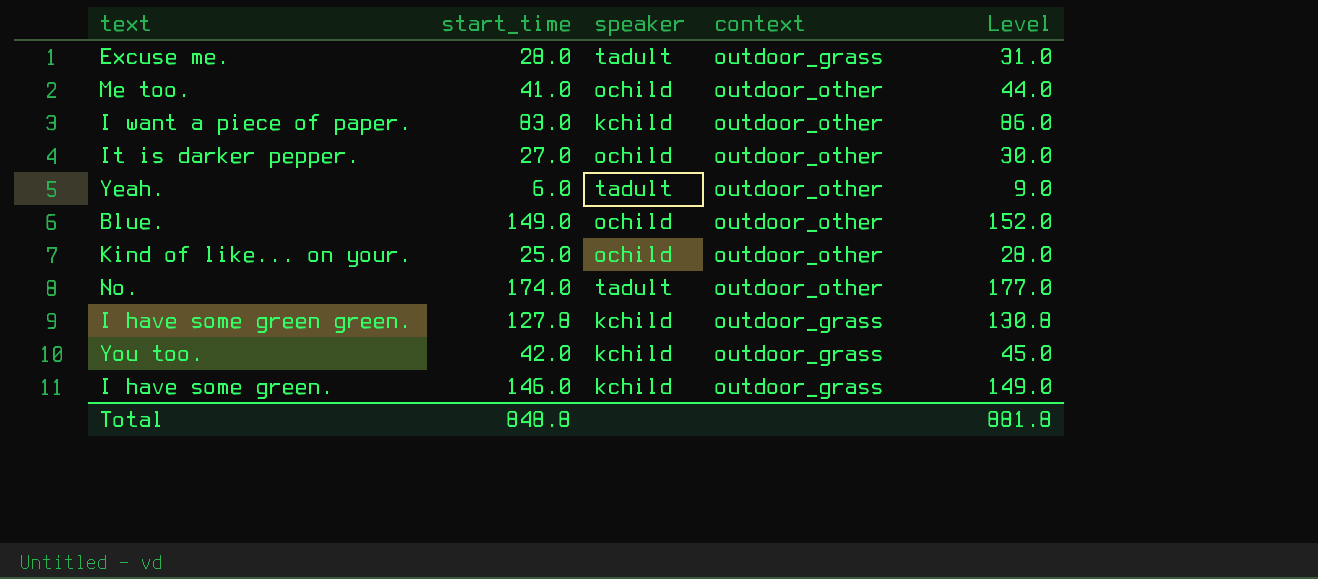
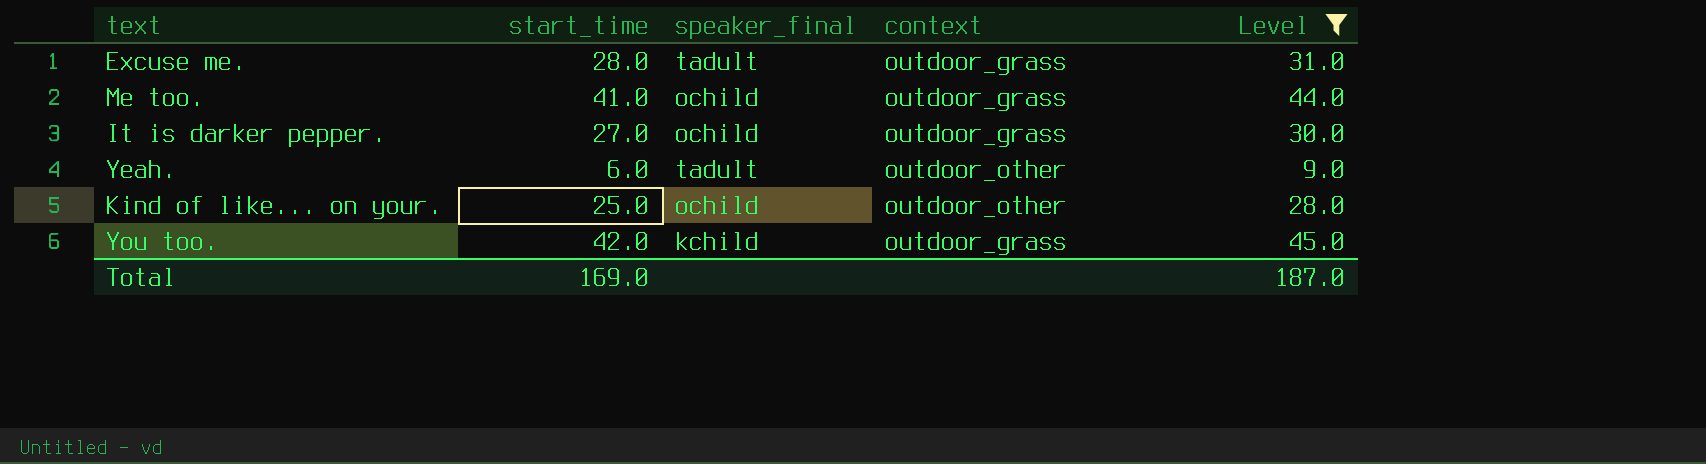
filter: none -> Level <= 45.0
column name: speaker -> speaker_final
Me too. | context: outdoor_other -> outdoor_grass
It is darker pepper. | context: outdoor_other -> outdoor_grass
Total | start_time: 848.8 -> 169.0
Total | Level: 881.8 -> 187.0

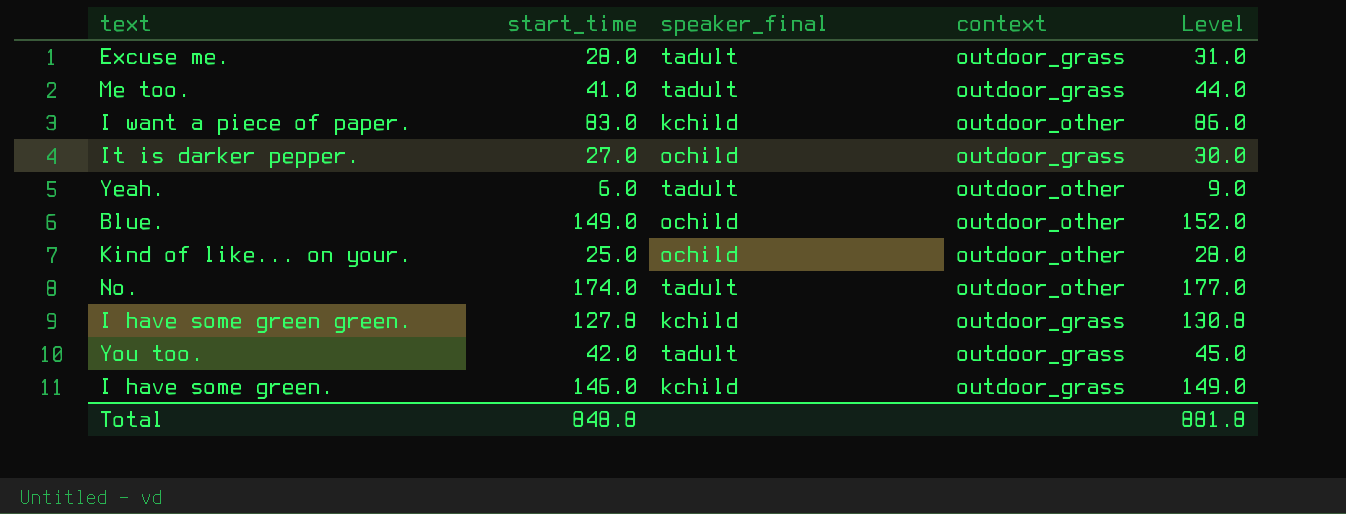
filter: Level <= 45.0 -> none
Me too. | speaker_final: ochild -> tadult
You too. | speaker_final: kchild -> tadult
Total | start_time: 169.0 -> 848.8
Total | Level: 187.0 -> 881.8

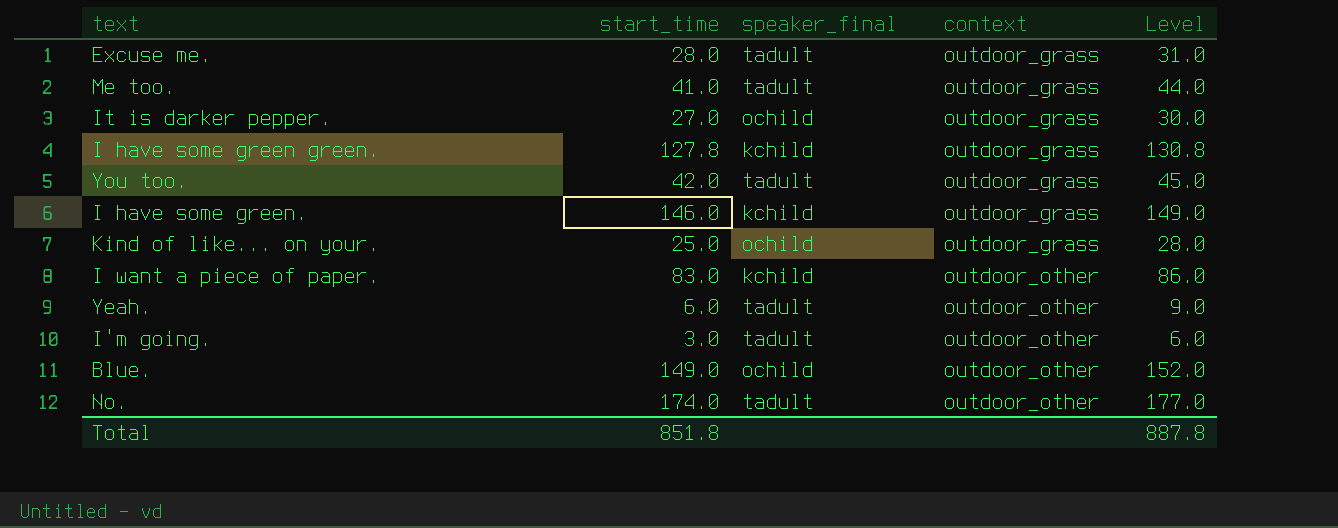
row order: none -> context ascending
Kind of like... on your. | context: outdoor_other -> outdoor_grass
row I'm going.: none -> 3.0 | tadult | outdoor_other | 6.0
Total | start_time: 848.8 -> 851.8
Total | Level: 881.8 -> 887.8

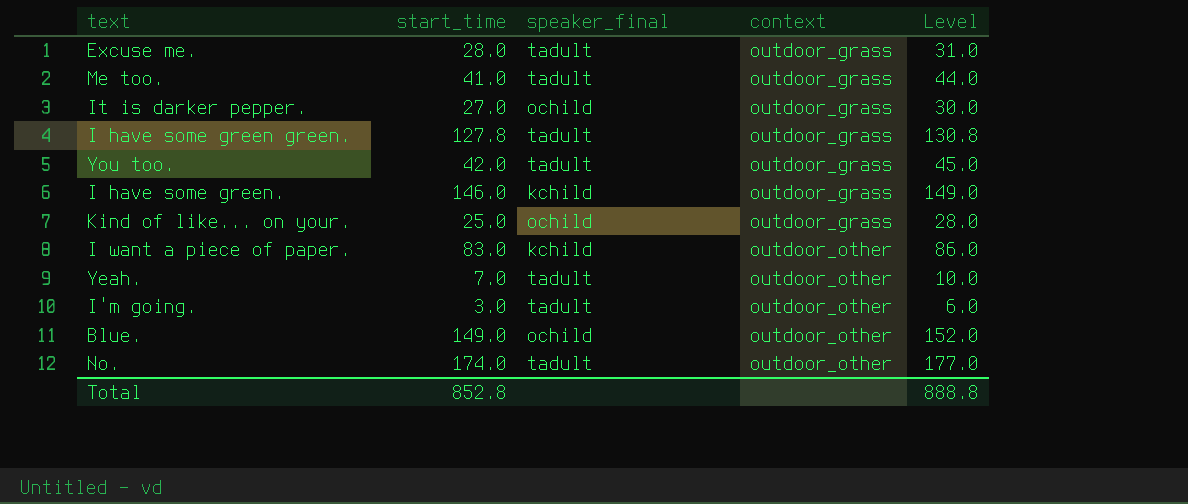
I have some green green. | speaker_final: kchild -> tadult
Yeah. | start_time: 6.0 -> 7.0
Yeah. | Level: 9.0 -> 10.0
Total | start_time: 851.8 -> 852.8
Total | Level: 887.8 -> 888.8

